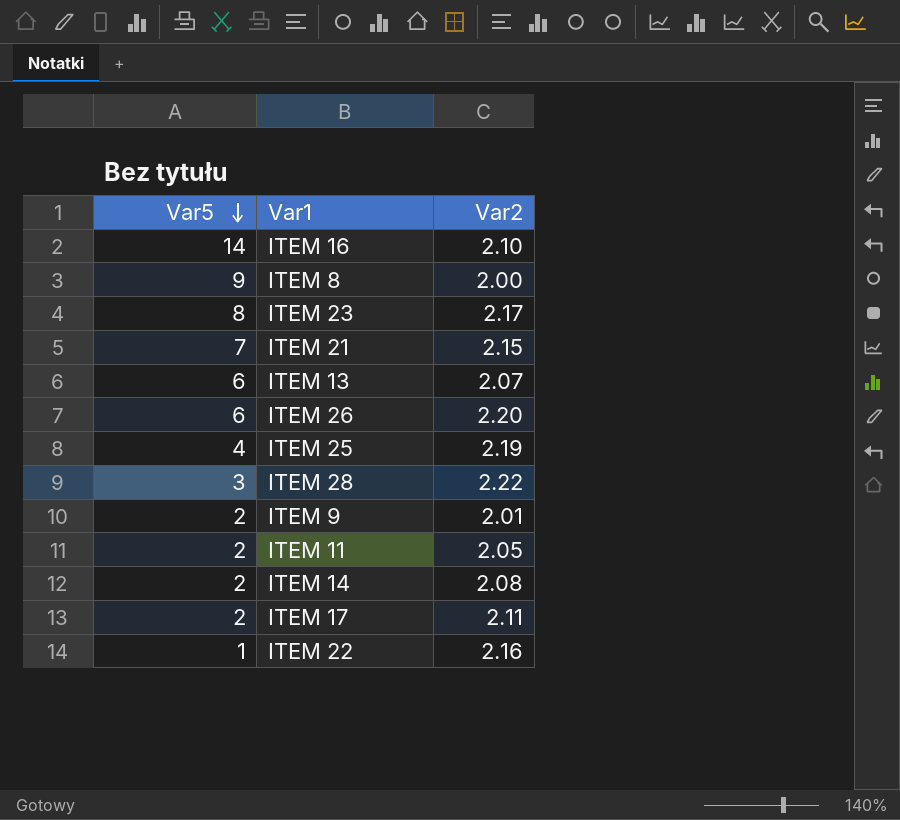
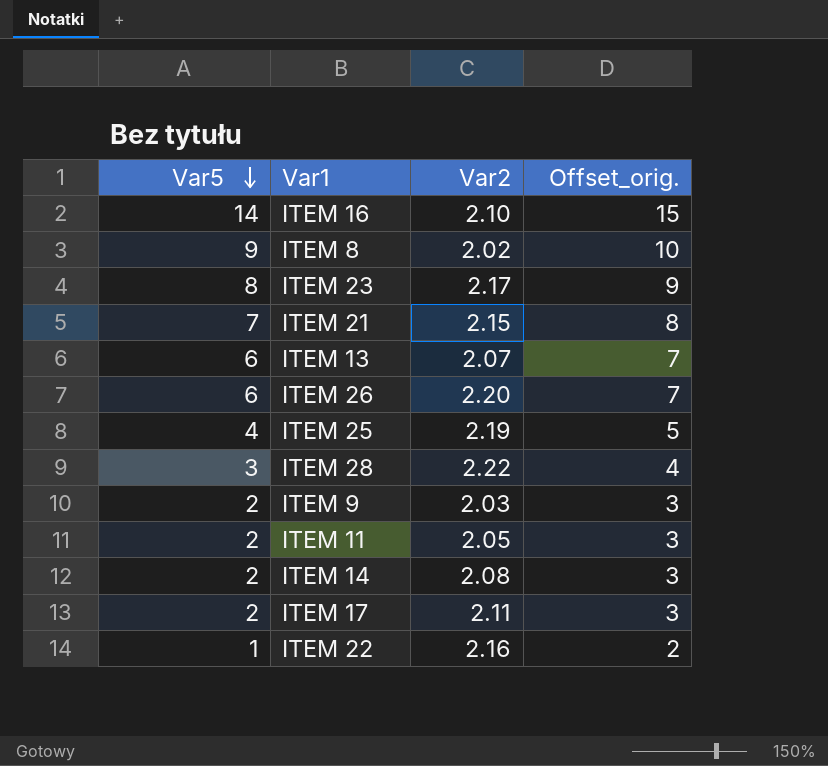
column Offset_orig. | formula: none -> [Var5] + 1
ITEM 8 | Var2: 2.00 -> 2.02
ITEM 9 | Var2: 2.01 -> 2.03

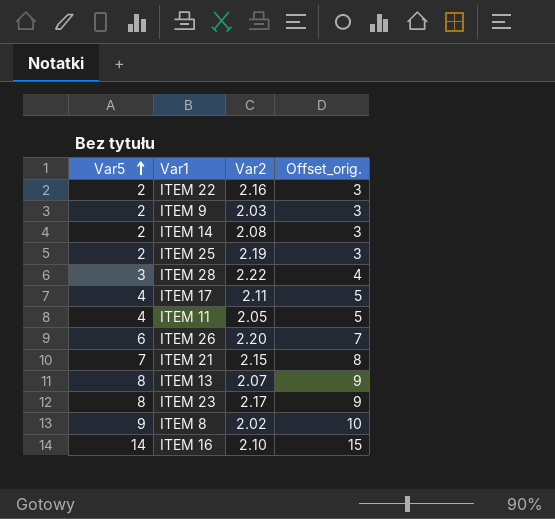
row order: Var5 descending -> Var5 ascending
ITEM 22 | Var5: 1 -> 2
ITEM 22 | Offset_orig.: 2 -> 3
ITEM 25 | Var5: 4 -> 2
ITEM 25 | Offset_orig.: 5 -> 3
ITEM 17 | Var5: 2 -> 4
ITEM 17 | Offset_orig.: 3 -> 5
ITEM 11 | Var5: 2 -> 4
ITEM 11 | Offset_orig.: 3 -> 5
ITEM 13 | Var5: 6 -> 8
ITEM 13 | Offset_orig.: 7 -> 9

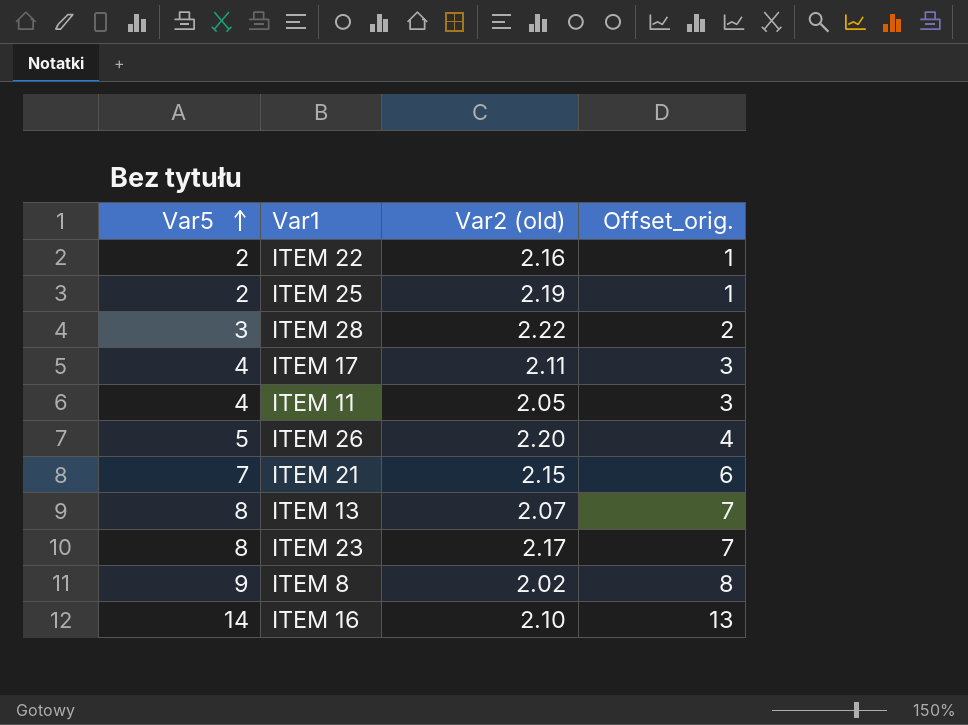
column name: Var2 -> Var2 (old)
column Offset_orig. | formula: [Var5] + 1 -> [Var5] - 1
row ITEM 9: 2 | 2.03 | 3 -> none
row ITEM 14: 2 | 2.08 | 3 -> none
ITEM 26 | Var5: 6 -> 5

